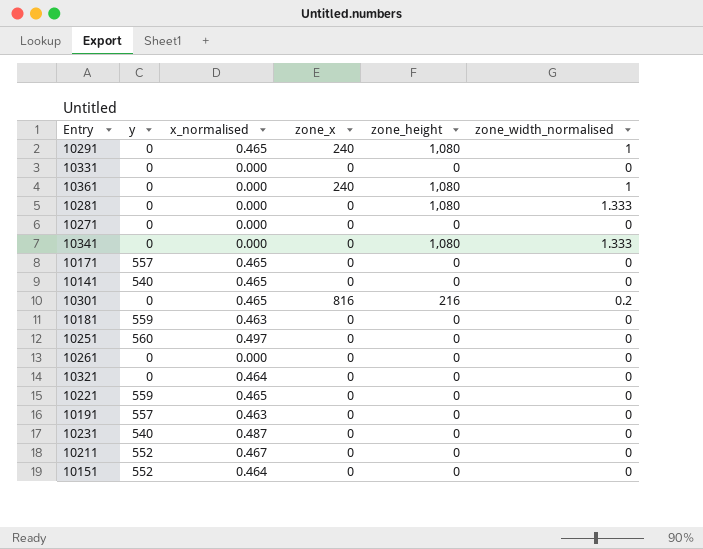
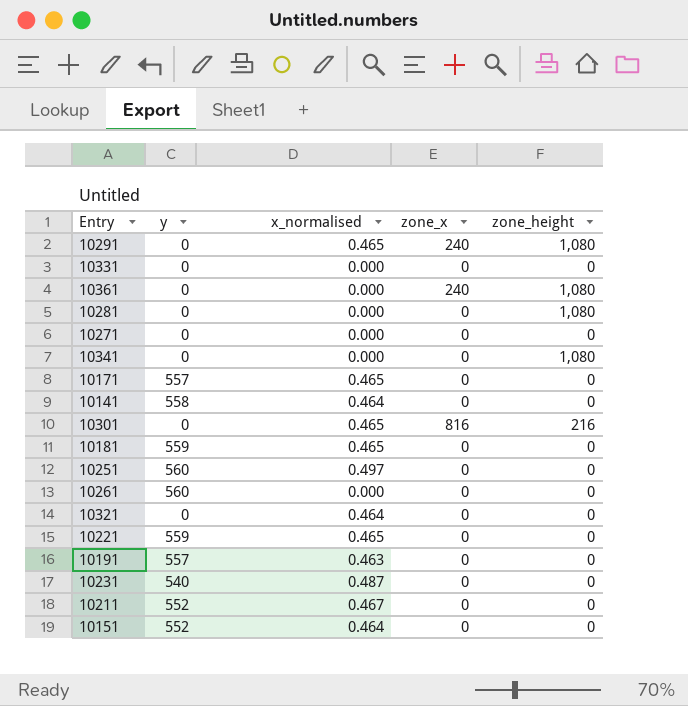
column zone_width_normalised | position: 6 -> none
10141 | y: 540 -> 558
10141 | x_normalised: 0.465 -> 0.464
10181 | x_normalised: 0.463 -> 0.465
10261 | y: 0 -> 560

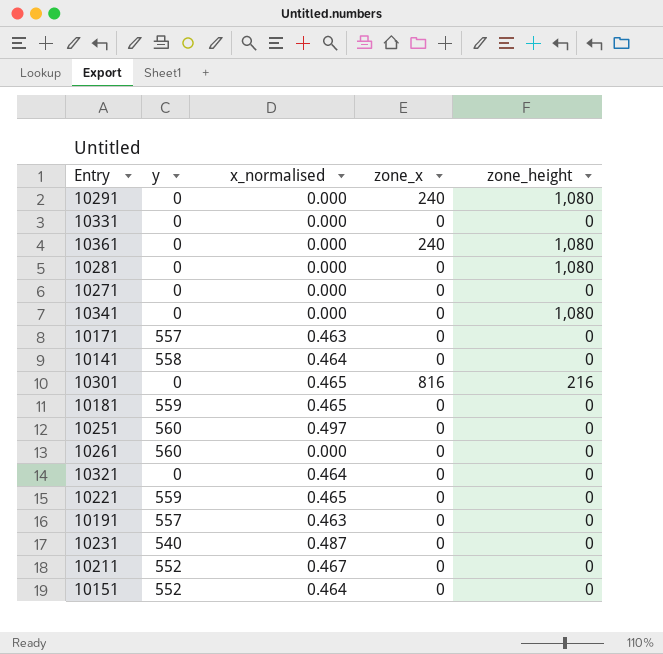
10291 | x_normalised: 0.465 -> 0.000
10171 | x_normalised: 0.465 -> 0.463

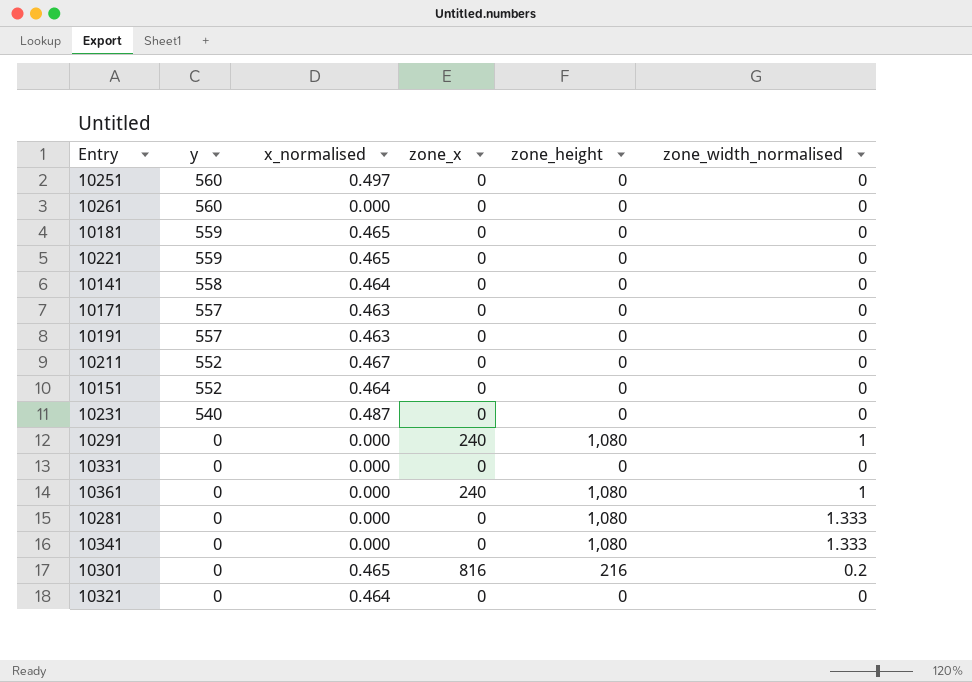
row order: none -> y descending
column zone_width_normalised | position: none -> 6
row 10271: 0 | 0.000 | 0 | 0 -> none

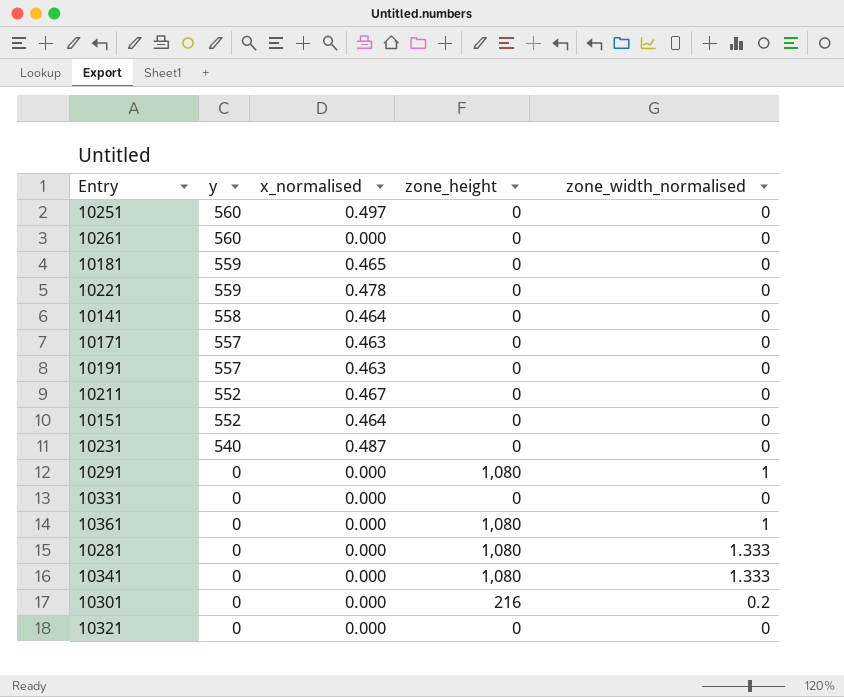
column zone_x | position: 4 -> none
10221 | x_normalised: 0.465 -> 0.478
10301 | x_normalised: 0.465 -> 0.000
10321 | x_normalised: 0.464 -> 0.000

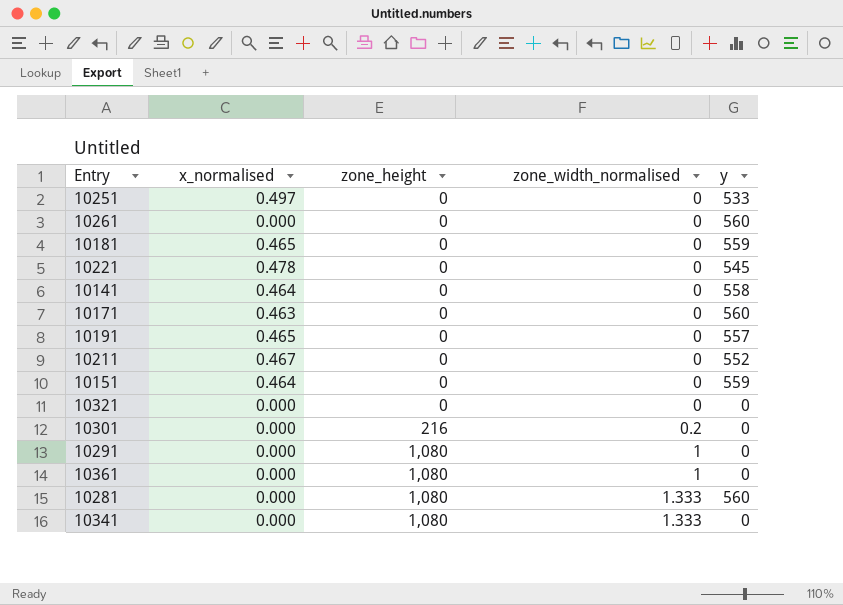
row order: y descending -> zone_height ascending
column y | position: 2 -> 5
row 10231: 540 | 0.487 | 0 | 0 -> none
row 10331: 0 | 0.000 | 0 | 0 -> none
10251 | y: 560 -> 533
10221 | y: 559 -> 545
10171 | y: 557 -> 560
10191 | x_normalised: 0.463 -> 0.465
10151 | y: 552 -> 559
10281 | y: 0 -> 560

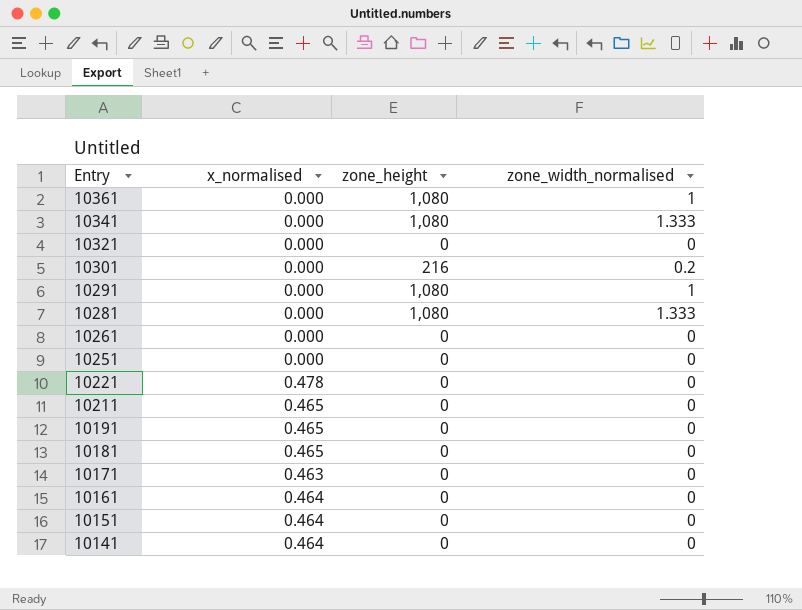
row order: zone_height ascending -> Entry descending
column y | position: 5 -> none
10251 | x_normalised: 0.497 -> 0.000
10211 | x_normalised: 0.467 -> 0.465
row 10161: none -> 0.464 | 0 | 0

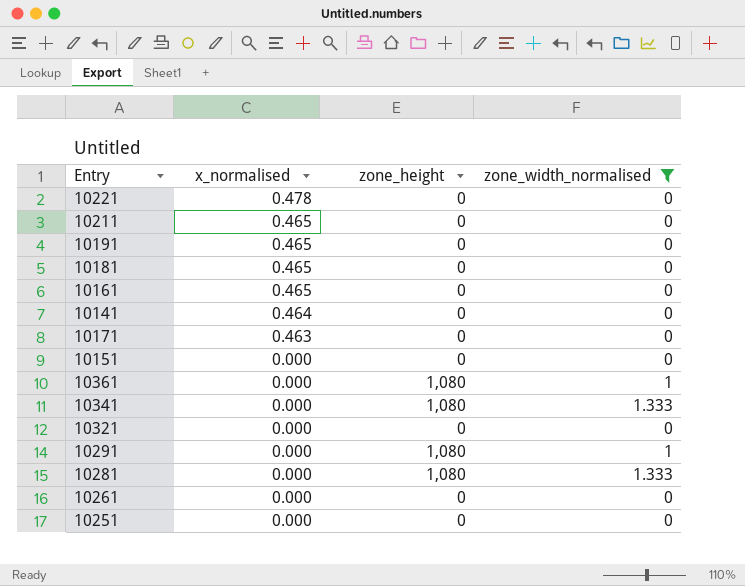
filter: none -> zone_width_normalised != 0.2
row order: Entry descending -> x_normalised descending
10161 | x_normalised: 0.464 -> 0.465
10151 | x_normalised: 0.464 -> 0.000

